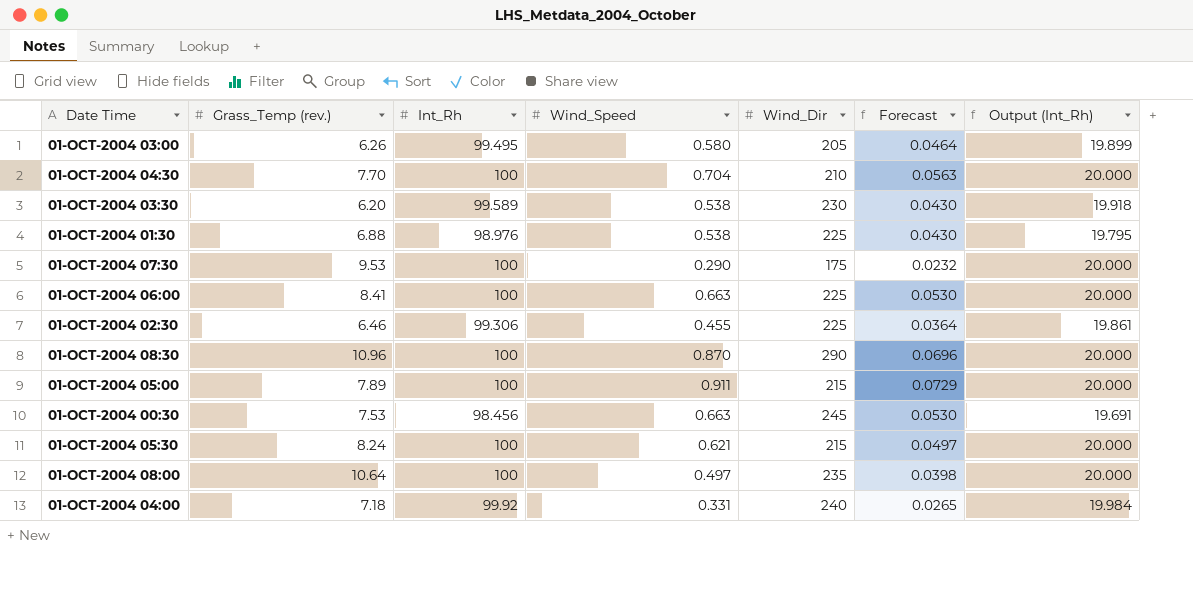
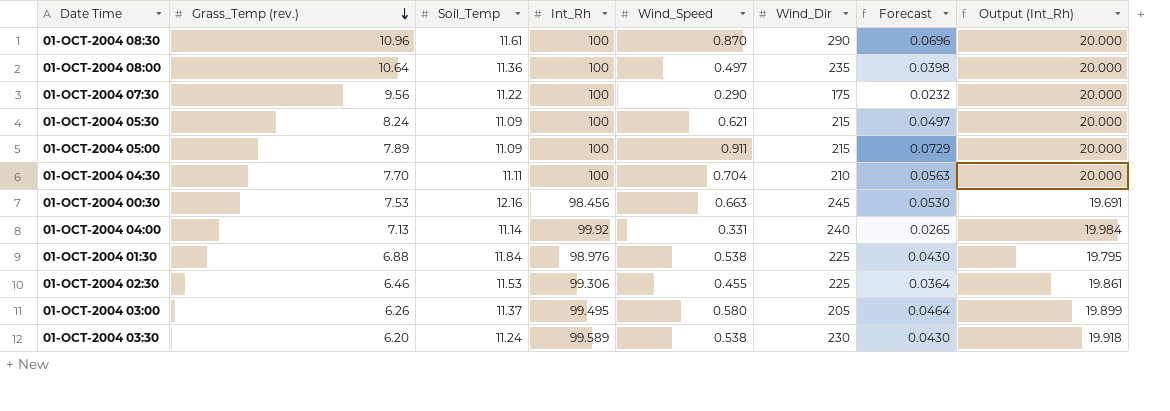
row order: none -> Grass_Temp (rev.) descending
column Soil_Temp | position: none -> 3
row 01-OCT-2004 06:00: 8.41 | 100 | 0.663 | 225 | 0.0530 | 20.000 -> none
01-OCT-2004 07:30 | Grass_Temp (rev.): 9.53 -> 9.56
01-OCT-2004 04:00 | Grass_Temp (rev.): 7.18 -> 7.13

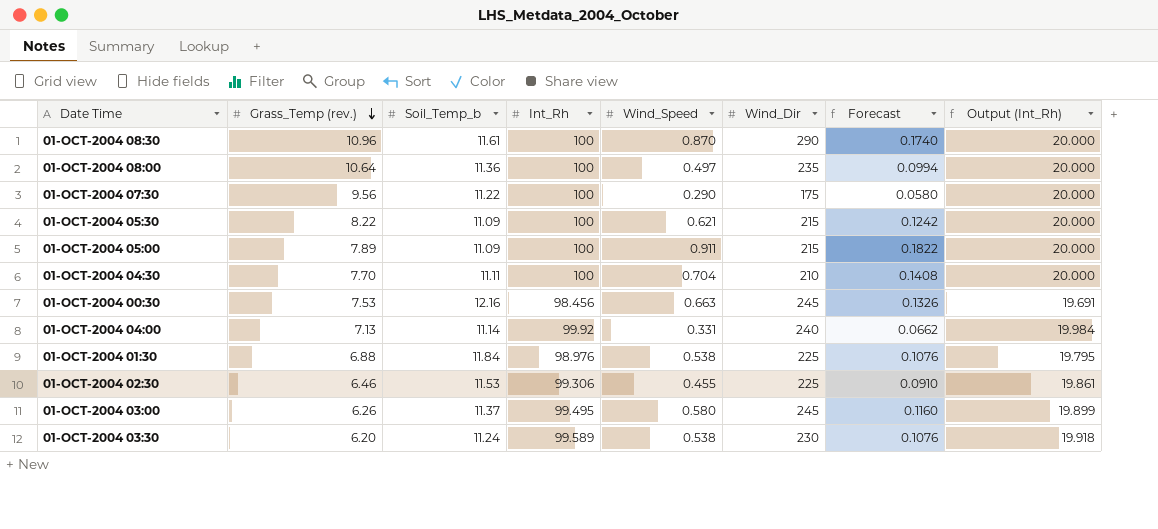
column name: Soil_Temp -> Soil_Temp_b
column Forecast | formula: [Wind_Speed] * 0.08 -> [Wind_Speed] * 0.2
01-OCT-2004 05:30 | Grass_Temp (rev.): 8.24 -> 8.22
01-OCT-2004 03:00 | Wind_Dir: 205 -> 245

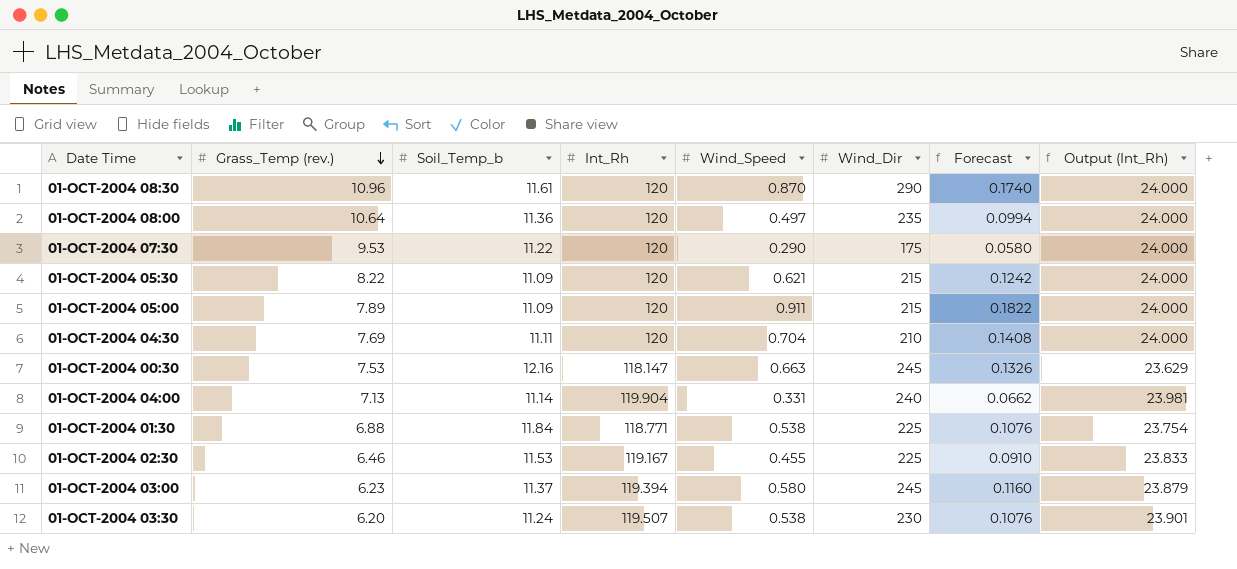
01-OCT-2004 08:30 | Int_Rh: 100 -> 120
01-OCT-2004 08:30 | Output (Int_Rh): 20.000 -> 24.000
01-OCT-2004 08:00 | Int_Rh: 100 -> 120
01-OCT-2004 08:00 | Output (Int_Rh): 20.000 -> 24.000
01-OCT-2004 07:30 | Grass_Temp (rev.): 9.56 -> 9.53
01-OCT-2004 07:30 | Int_Rh: 100 -> 120
01-OCT-2004 07:30 | Output (Int_Rh): 20.000 -> 24.000
01-OCT-2004 05:30 | Int_Rh: 100 -> 120
01-OCT-2004 05:30 | Output (Int_Rh): 20.000 -> 24.000
01-OCT-2004 05:00 | Int_Rh: 100 -> 120
01-OCT-2004 05:00 | Output (Int_Rh): 20.000 -> 24.000
01-OCT-2004 04:30 | Grass_Temp (rev.): 7.70 -> 7.69
01-OCT-2004 04:30 | Int_Rh: 100 -> 120
01-OCT-2004 04:30 | Output (Int_Rh): 20.000 -> 24.000
01-OCT-2004 00:30 | Int_Rh: 98.456 -> 118.147
01-OCT-2004 00:30 | Output (Int_Rh): 19.691 -> 23.629
01-OCT-2004 04:00 | Int_Rh: 99.92 -> 119.904
01-OCT-2004 04:00 | Output (Int_Rh): 19.984 -> 23.981
01-OCT-2004 01:30 | Int_Rh: 98.976 -> 118.771
01-OCT-2004 01:30 | Output (Int_Rh): 19.795 -> 23.754
01-OCT-2004 02:30 | Int_Rh: 99.306 -> 119.167
01-OCT-2004 02:30 | Output (Int_Rh): 19.861 -> 23.833
01-OCT-2004 03:00 | Grass_Temp (rev.): 6.26 -> 6.23
01-OCT-2004 03:00 | Int_Rh: 99.495 -> 119.394
01-OCT-2004 03:00 | Output (Int_Rh): 19.899 -> 23.879
01-OCT-2004 03:30 | Int_Rh: 99.589 -> 119.507
01-OCT-2004 03:30 | Output (Int_Rh): 19.918 -> 23.901

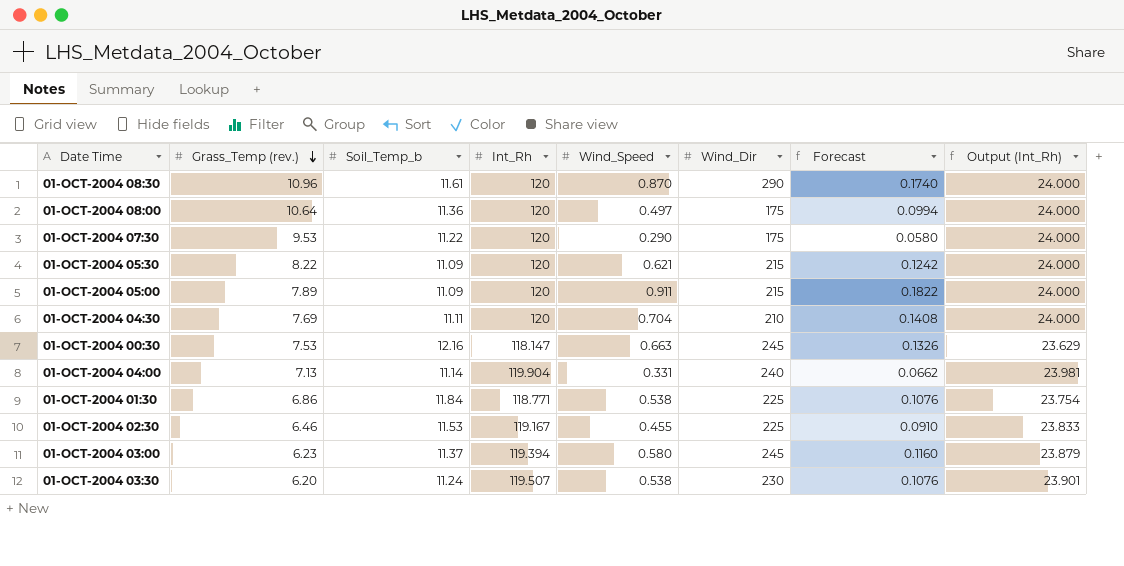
01-OCT-2004 08:00 | Wind_Dir: 235 -> 175
01-OCT-2004 01:30 | Grass_Temp (rev.): 6.88 -> 6.86

